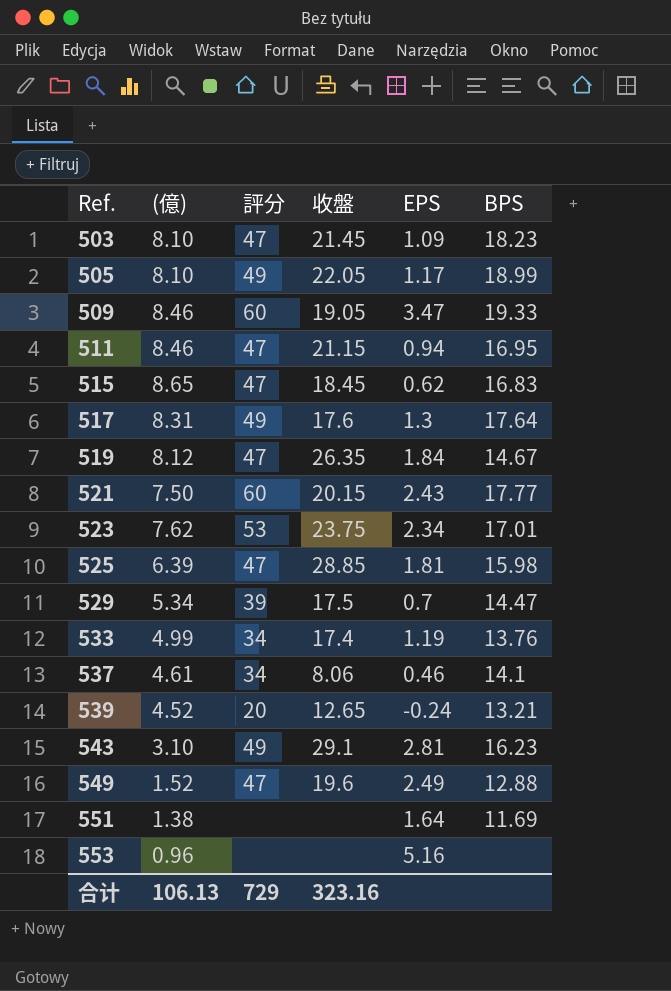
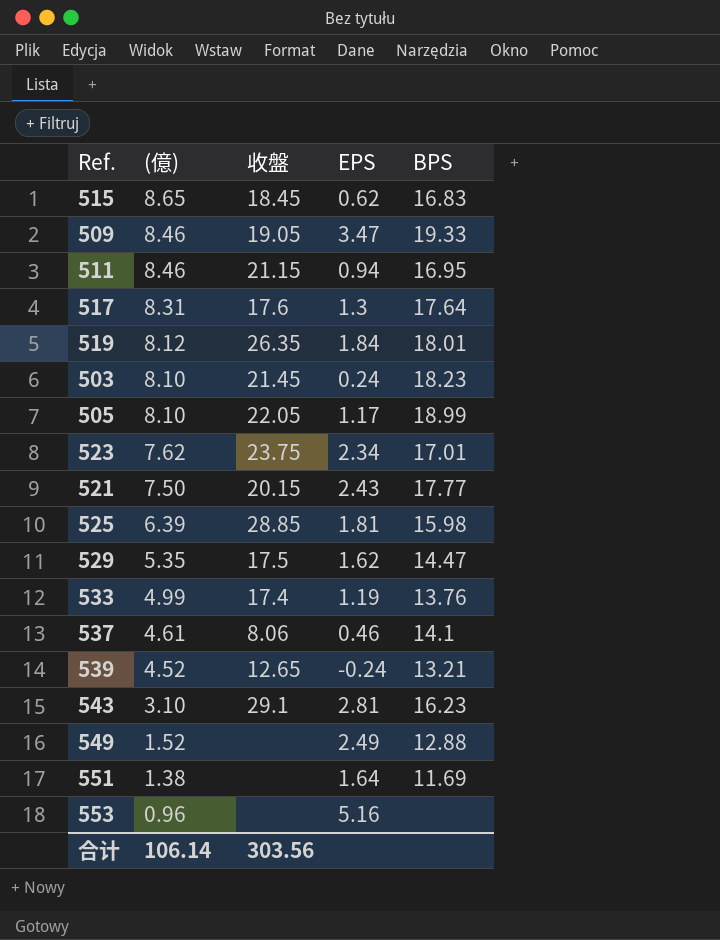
row order: Ref. ascending -> (億) descending
column 評分 | position: 3 -> none
519 | BPS: 14.67 -> 18.01
503 | EPS: 1.09 -> 0.24
529 | (億): 5.34 -> 5.35
529 | EPS: 0.7 -> 1.62
549 | 收盤: 19.6 -> none
合计 | (億): 106.13 -> 106.14
合计 | 收盤: 323.16 -> 303.56

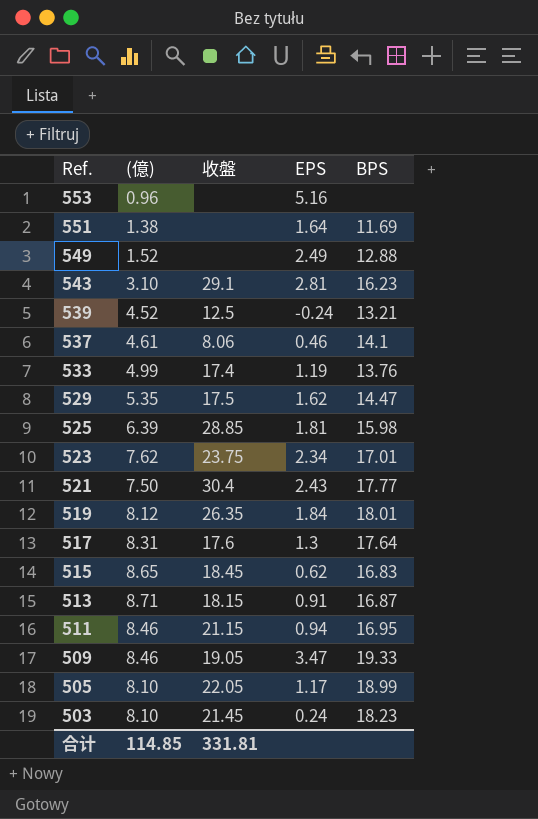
row order: (億) descending -> Ref. descending
539 | 收盤: 12.65 -> 12.5
521 | 收盤: 20.15 -> 30.4
row 513: none -> 8.71 | 18.15 | 0.91 | 16.87
合计 | (億): 106.14 -> 114.85
合计 | 收盤: 303.56 -> 331.81

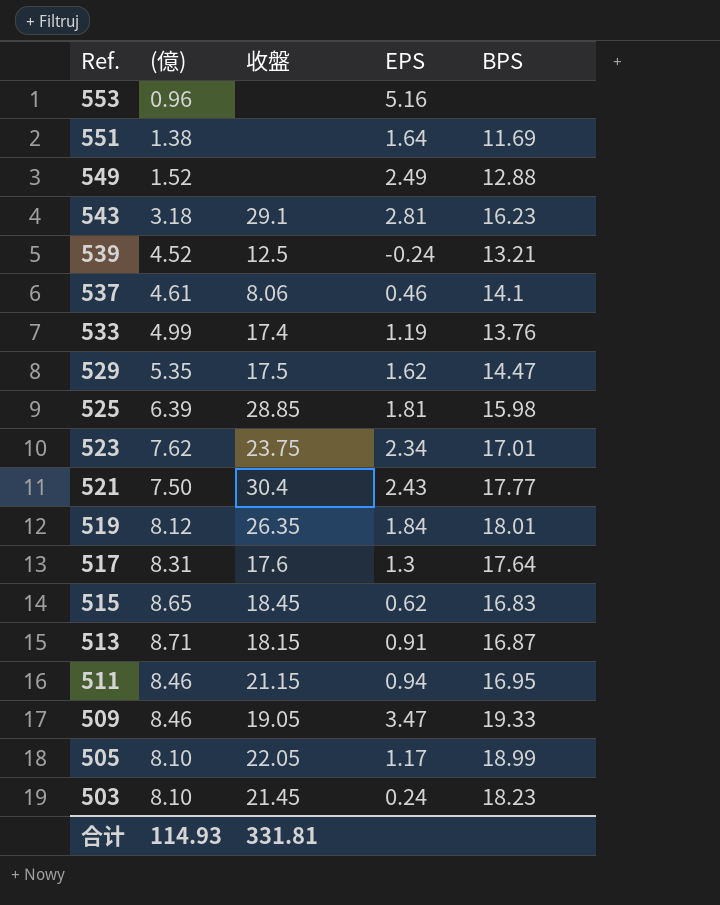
543 | (億): 3.10 -> 3.18
合计 | (億): 114.85 -> 114.93

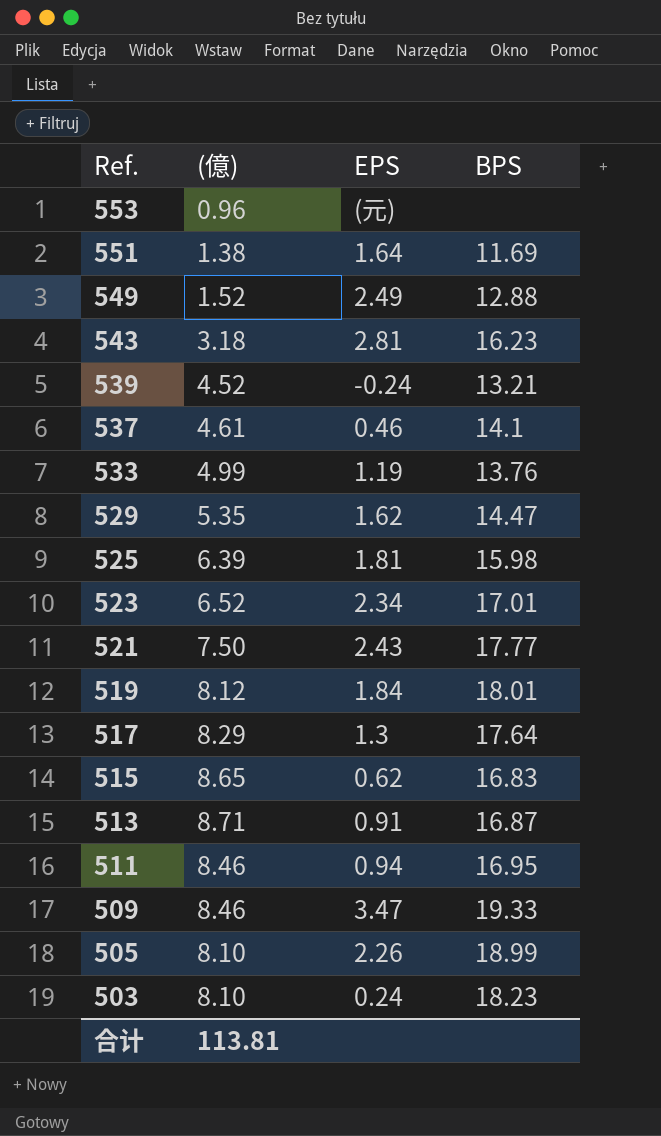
column 收盤 | position: 3 -> none
553 | EPS: 5.16 -> (元)
523 | (億): 7.62 -> 6.52
517 | (億): 8.31 -> 8.29
505 | EPS: 1.17 -> 2.26
合计 | (億): 114.93 -> 113.81

